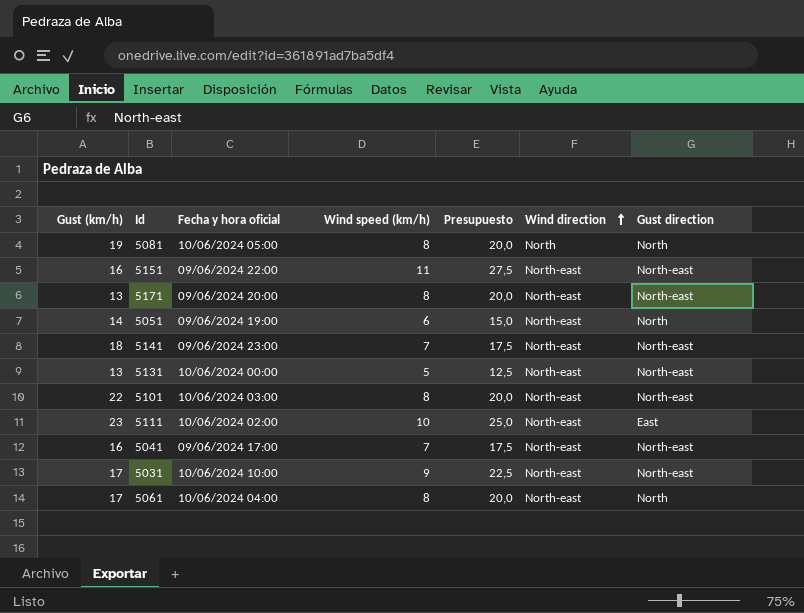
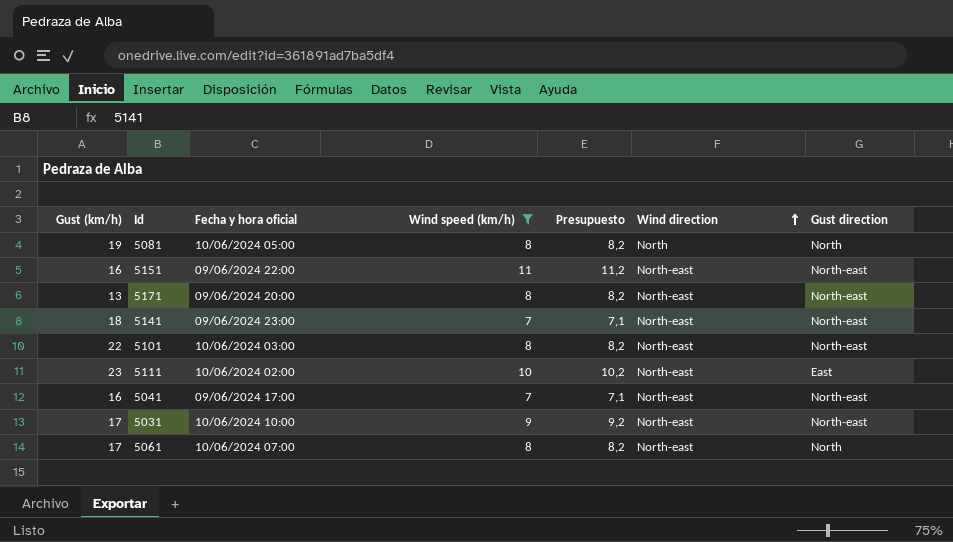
filter: none -> Wind speed (km/h) >= 7
column Presupuesto | formula: [Wind speed (km/h)] * 2,5 -> [Wind speed (km/h)] * 1,02
5061 | Fecha y hora oficial: 10/06/2024 04:00 -> 10/06/2024 07:00

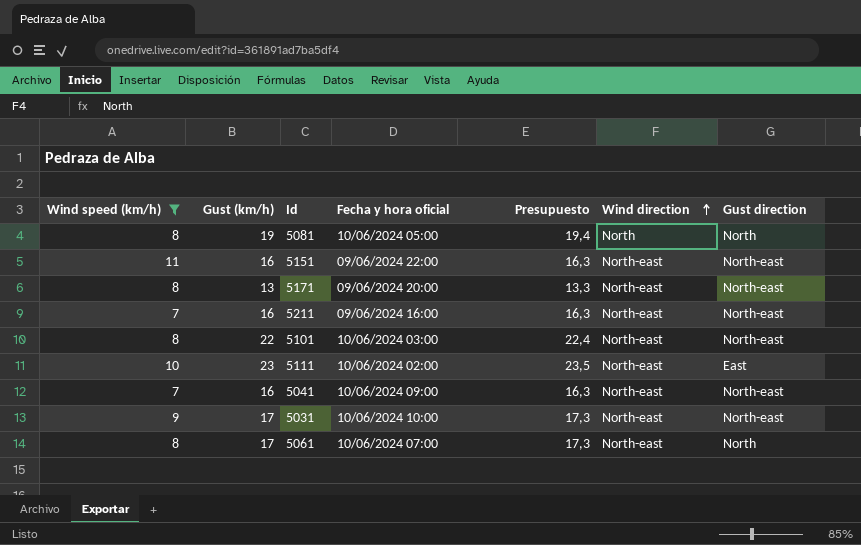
column Wind speed (km/h) | position: 4 -> 1
column Presupuesto | formula: [Wind speed (km/h)] * 1,02 -> [Gust (km/h)] * 1,02
row 5141: 18 | 09/06/2024 23:00 | 7 | 7,1 | North-east | North-east -> none
row 5211: none -> 7 | 16 | 09/06/2024 16:00 | 16,3 | North-east | North-east
5041 | Fecha y hora oficial: 09/06/2024 17:00 -> 10/06/2024 09:00

